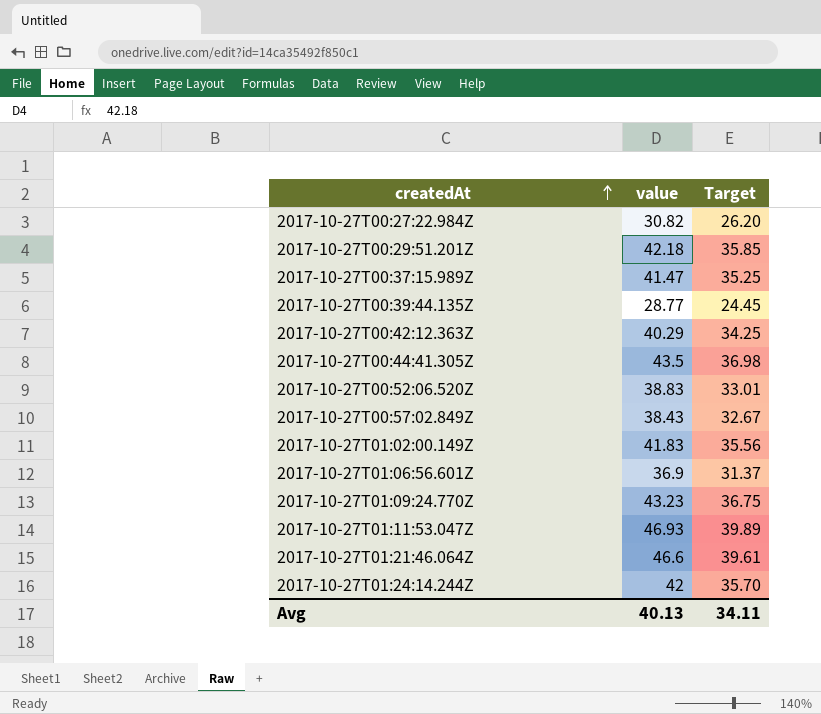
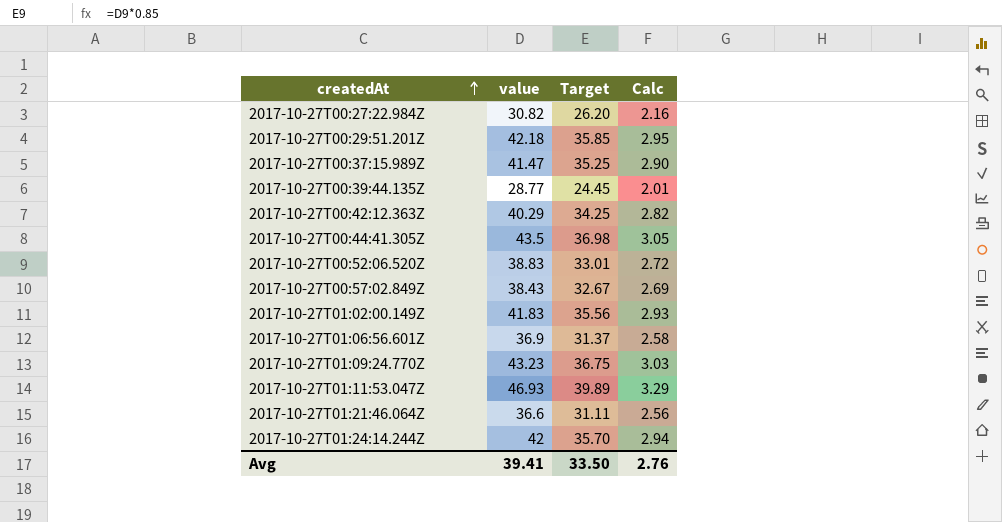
column Calc | formula: none -> [value] * 0.07
2017-10-27T01:21:46.064Z | value: 46.6 -> 36.6
2017-10-27T01:21:46.064Z | Target: 39.61 -> 31.11
Avg | value: 40.13 -> 39.41
Avg | Target: 34.11 -> 33.50

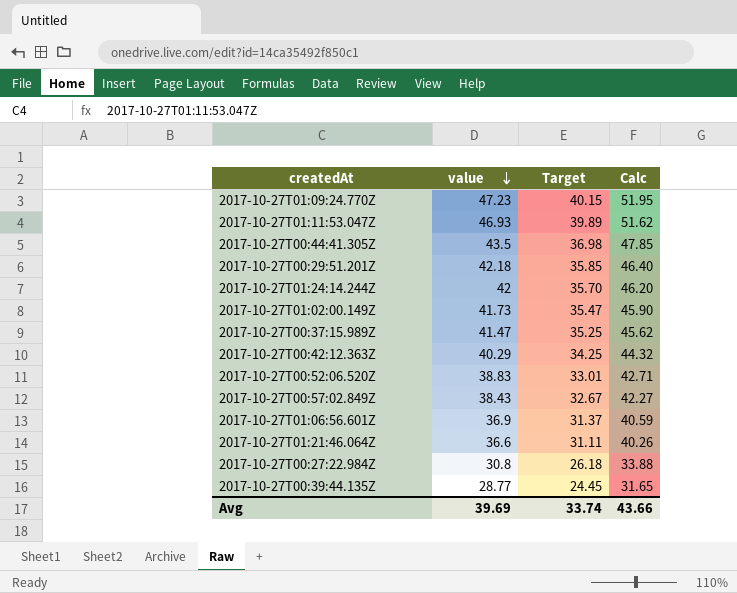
row order: createdAt ascending -> value descending
column Calc | formula: [value] * 0.07 -> [value] * 1.1
2017-10-27T01:09:24.770Z | value: 43.23 -> 47.23
2017-10-27T01:09:24.770Z | Target: 36.75 -> 40.15
2017-10-27T01:02:00.149Z | value: 41.83 -> 41.73
2017-10-27T01:02:00.149Z | Target: 35.56 -> 35.47
2017-10-27T00:27:22.984Z | value: 30.82 -> 30.8
2017-10-27T00:27:22.984Z | Target: 26.20 -> 26.18
Avg | value: 39.41 -> 39.69
Avg | Target: 33.50 -> 33.74
Avg | Calc: 2.76 -> 43.66

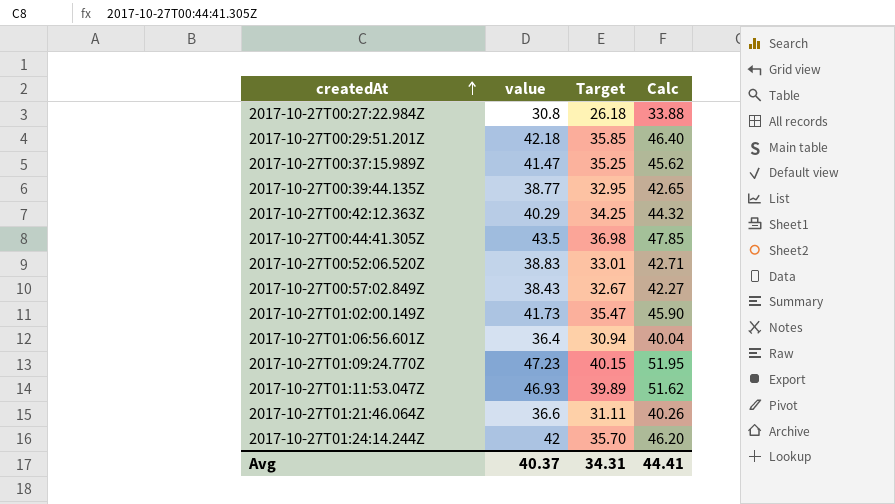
row order: value descending -> createdAt ascending
2017-10-27T00:39:44.135Z | value: 28.77 -> 38.77
2017-10-27T00:39:44.135Z | Target: 24.45 -> 32.95
2017-10-27T00:39:44.135Z | Calc: 31.65 -> 42.65
2017-10-27T01:06:56.601Z | value: 36.9 -> 36.4
2017-10-27T01:06:56.601Z | Target: 31.37 -> 30.94
2017-10-27T01:06:56.601Z | Calc: 40.59 -> 40.04
Avg | value: 39.69 -> 40.37
Avg | Target: 33.74 -> 34.31
Avg | Calc: 43.66 -> 44.41

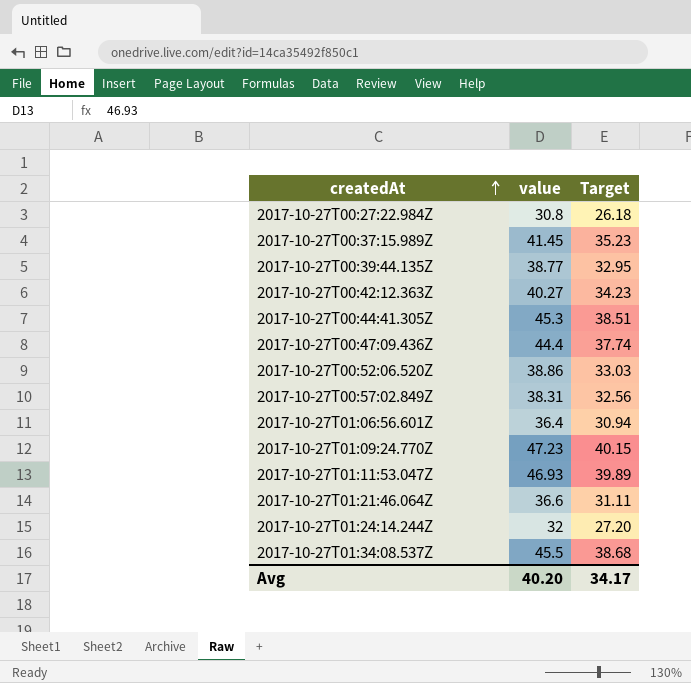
column Calc | formula: [value] * 1.1 -> none
row 2017-10-27T00:29:51.201Z: 42.18 | 35.85 | 46.40 -> none
row 2017-10-27T01:02:00.149Z: 41.73 | 35.47 | 45.90 -> none
2017-10-27T00:37:15.989Z | value: 41.47 -> 41.45
2017-10-27T00:37:15.989Z | Target: 35.25 -> 35.23
2017-10-27T00:42:12.363Z | value: 40.29 -> 40.27
2017-10-27T00:42:12.363Z | Target: 34.25 -> 34.23
2017-10-27T00:44:41.305Z | value: 43.5 -> 45.3
2017-10-27T00:44:41.305Z | Target: 36.98 -> 38.51
row 2017-10-27T00:47:09.436Z: none -> 44.4 | 37.74
2017-10-27T00:52:06.520Z | value: 38.83 -> 38.86
2017-10-27T00:52:06.520Z | Target: 33.01 -> 33.03
2017-10-27T00:57:02.849Z | value: 38.43 -> 38.31
2017-10-27T00:57:02.849Z | Target: 32.67 -> 32.56
2017-10-27T01:24:14.244Z | value: 42 -> 32
2017-10-27T01:24:14.244Z | Target: 35.70 -> 27.20
row 2017-10-27T01:34:08.537Z: none -> 45.5 | 38.68
Avg | value: 40.37 -> 40.20
Avg | Target: 34.31 -> 34.17

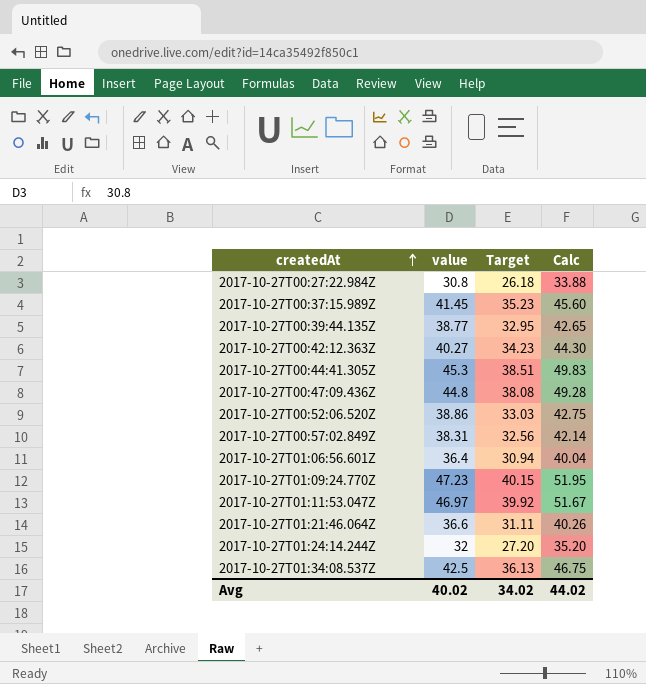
column Calc | formula: none -> [value] * 1.1
2017-10-27T00:47:09.436Z | value: 44.4 -> 44.8
2017-10-27T00:47:09.436Z | Target: 37.74 -> 38.08
2017-10-27T01:11:53.047Z | value: 46.93 -> 46.97
2017-10-27T01:11:53.047Z | Target: 39.89 -> 39.92
2017-10-27T01:34:08.537Z | value: 45.5 -> 42.5
2017-10-27T01:34:08.537Z | Target: 38.68 -> 36.13
Avg | value: 40.20 -> 40.02
Avg | Target: 34.17 -> 34.02

